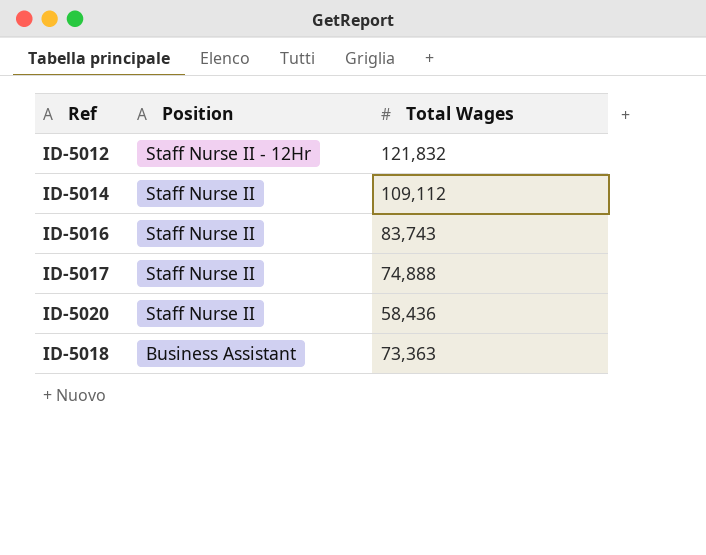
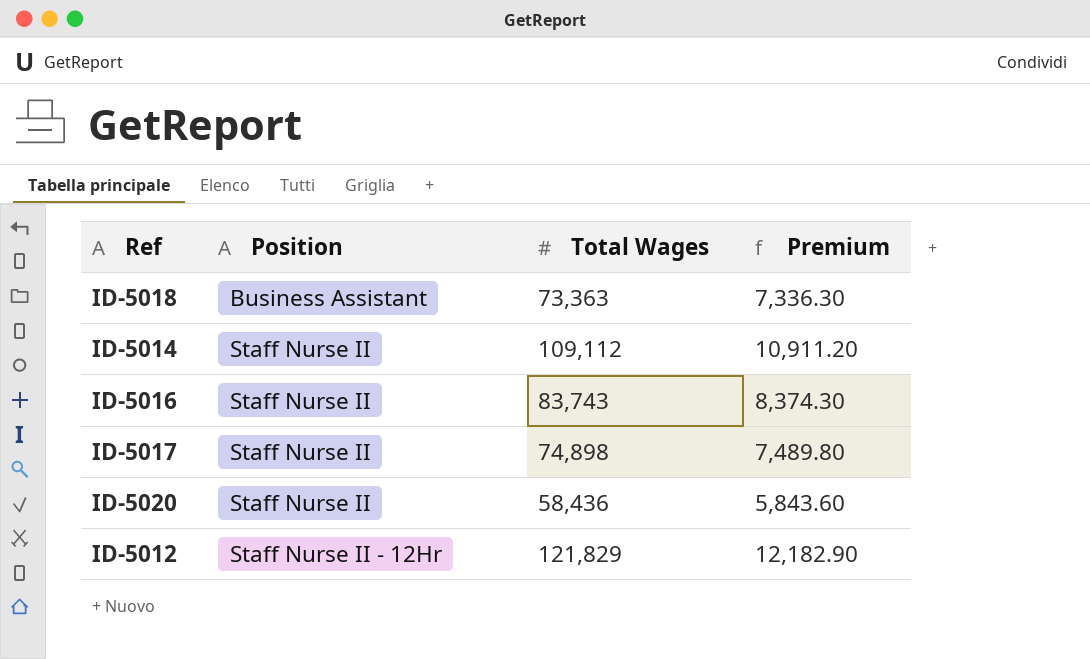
row order: Position descending -> Position ascending
column Premium | formula: none -> [Total Wages] * 0.1
ID-5017 | Total Wages: 74,888 -> 74,898
ID-5012 | Total Wages: 121,832 -> 121,829

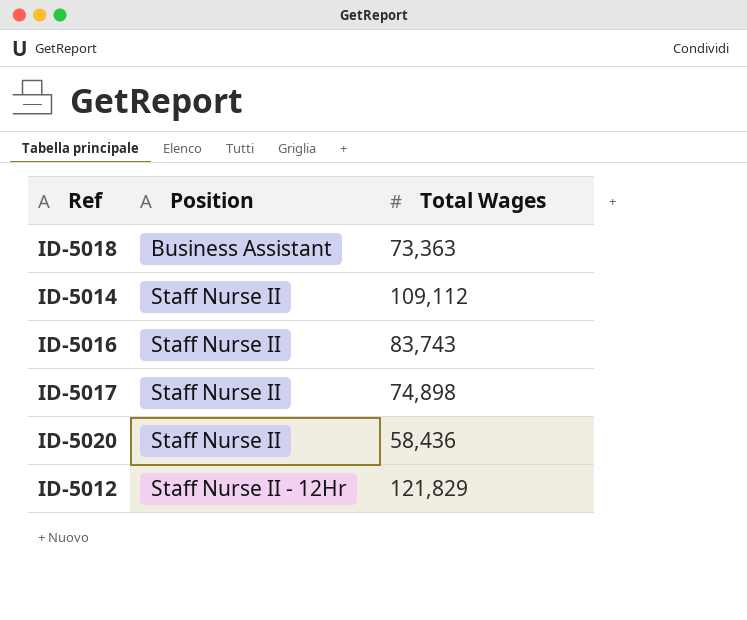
column Premium | formula: [Total Wages] * 0.1 -> none

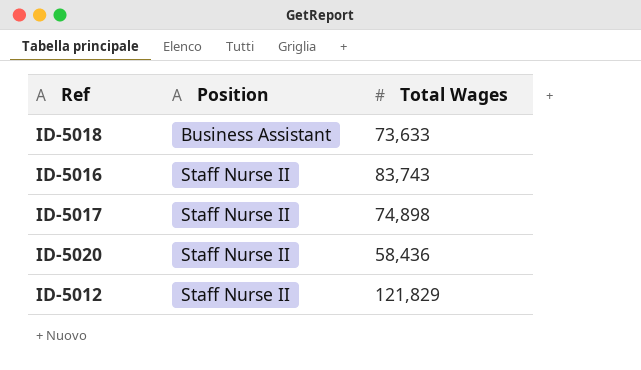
row ID-5014: Staff Nurse II | 109,112 -> none
ID-5018 | Total Wages: 73,363 -> 73,633
ID-5012 | Position: Staff Nurse II - 12Hr -> Staff Nurse II

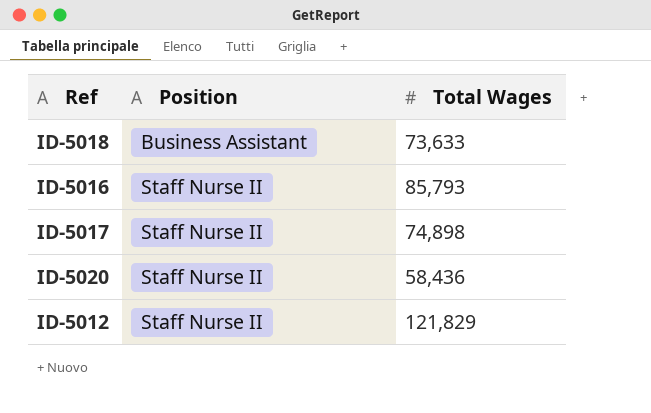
ID-5016 | Total Wages: 83,743 -> 85,793

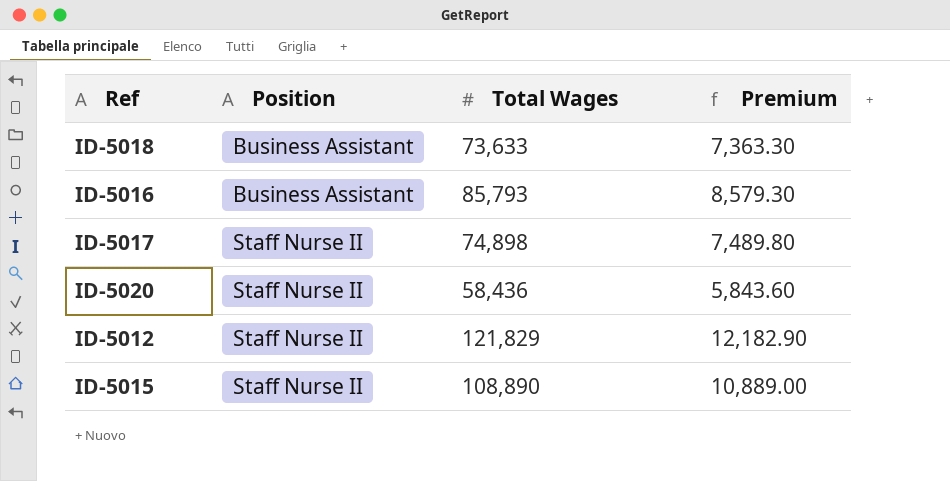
column Premium | formula: none -> [Total Wages] * 0.1
ID-5016 | Position: Staff Nurse II -> Business Assistant
row ID-5015: none -> Staff Nurse II | 108,890 | 10,889.00

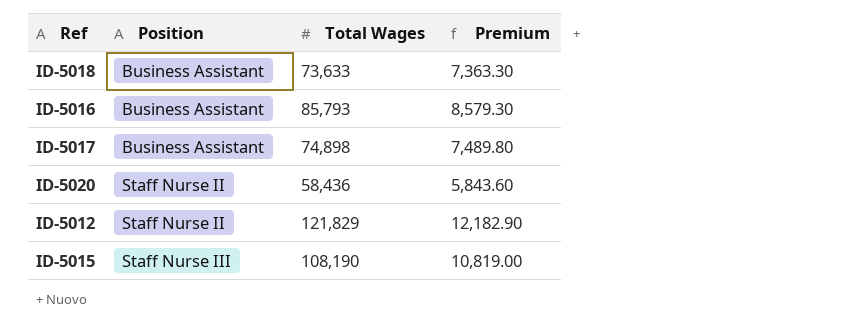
ID-5017 | Position: Staff Nurse II -> Business Assistant
ID-5015 | Position: Staff Nurse II -> Staff Nurse III
ID-5015 | Total Wages: 108,890 -> 108,190
ID-5015 | Premium: 10,889.00 -> 10,819.00

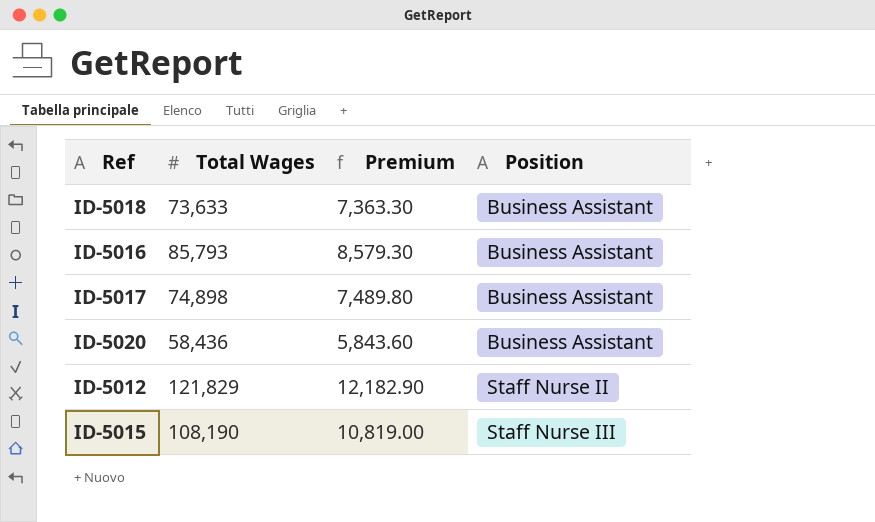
column Position | position: 2 -> 4
ID-5020 | Position: Staff Nurse II -> Business Assistant

